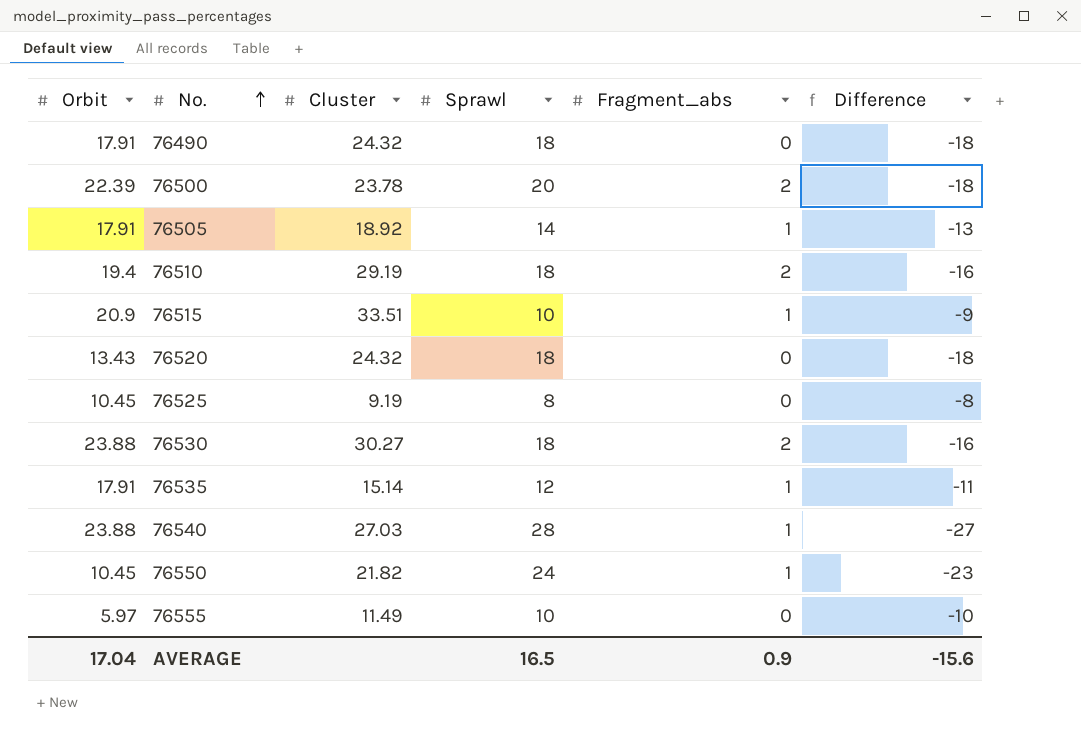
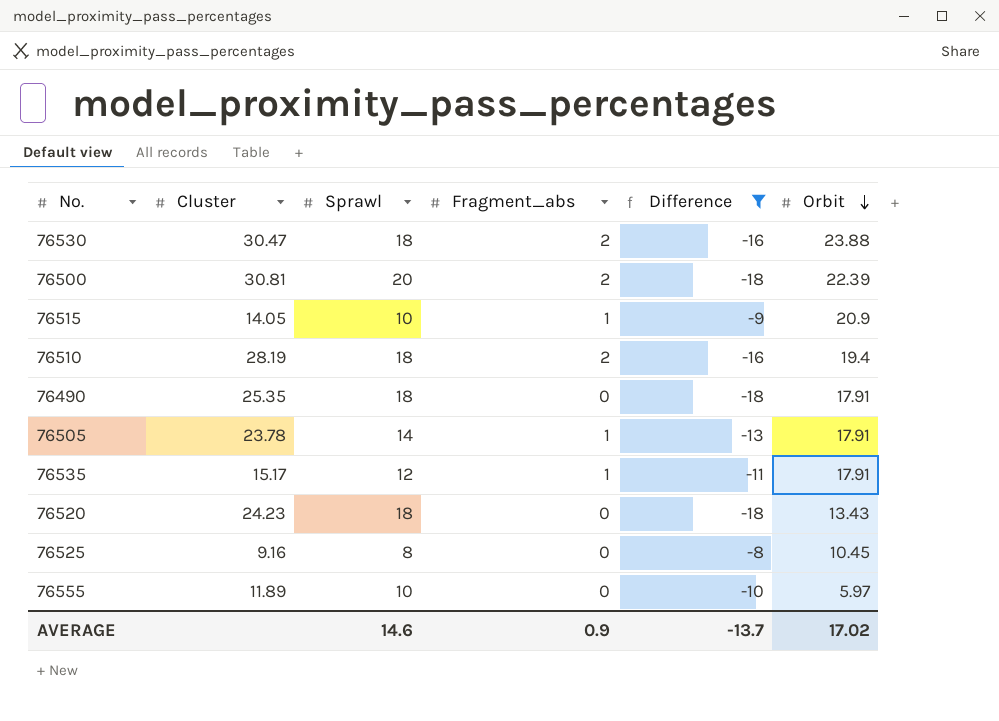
filter: none -> Difference >= -18
row order: No. ascending -> Orbit descending
column Orbit | position: 1 -> 6
76530 | Cluster: 30.27 -> 30.47
76500 | Cluster: 23.78 -> 30.81
76515 | Cluster: 33.51 -> 14.05
76510 | Cluster: 29.19 -> 28.19
76490 | Cluster: 24.32 -> 25.35
76505 | Cluster: 18.92 -> 23.78
76535 | Cluster: 15.14 -> 15.17
76520 | Cluster: 24.32 -> 24.23
76525 | Cluster: 9.19 -> 9.16
76555 | Cluster: 11.49 -> 11.89
AVERAGE | Sprawl: 16.5 -> 14.6
AVERAGE | Difference: -15.6 -> -13.7
AVERAGE | Orbit: 17.04 -> 17.02

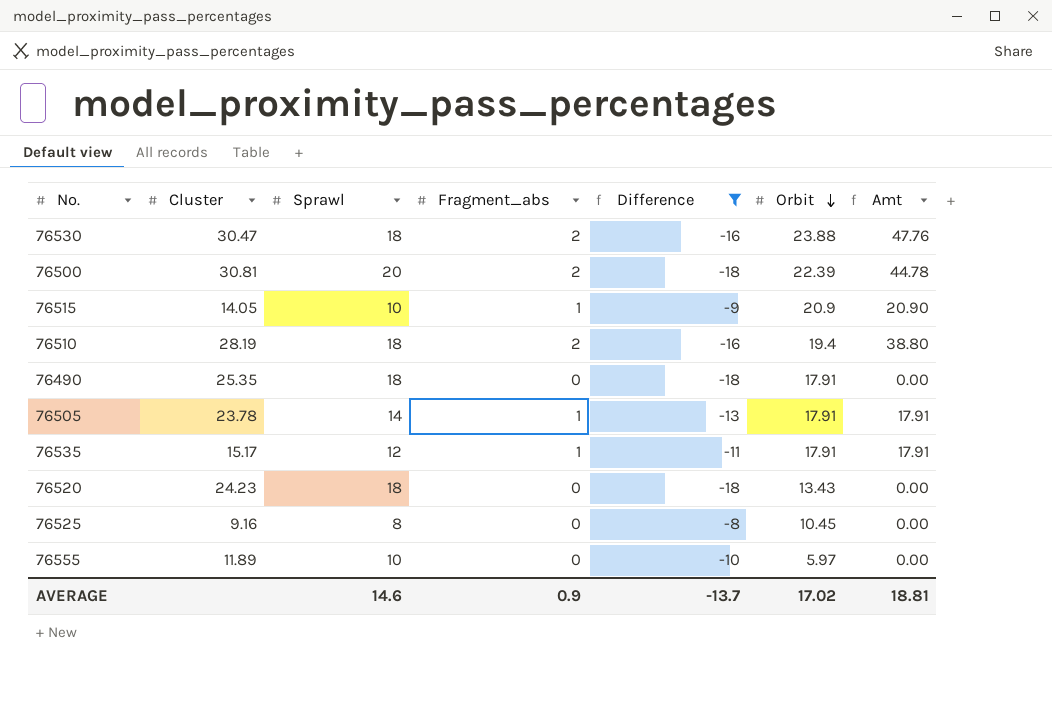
column Amt | formula: none -> [Fragment_abs] * [Orbit]

